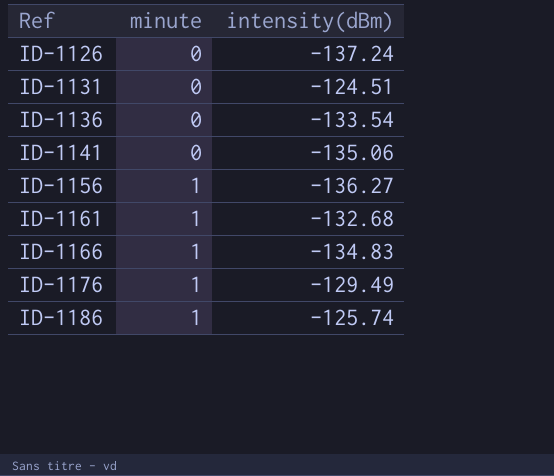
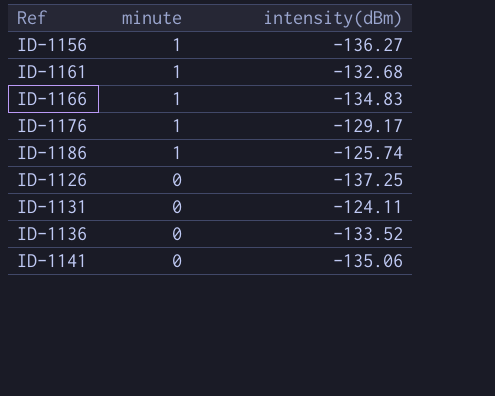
row order: Ref ascending -> minute descending
ID-1176 | intensity(dBm): -129.49 -> -129.17
ID-1126 | intensity(dBm): -137.24 -> -137.25
ID-1131 | intensity(dBm): -124.51 -> -124.11
ID-1136 | intensity(dBm): -133.54 -> -133.52

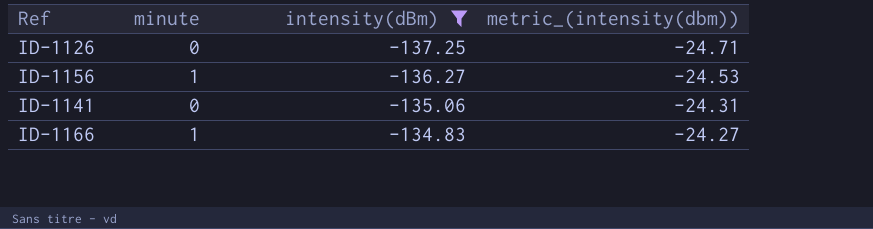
filter: none -> intensity(dBm) <= -134.83
row order: minute descending -> intensity(dBm) ascending
column metric_(intensity(dbm)) | formula: none -> [intensity(dBm)] * 0.18

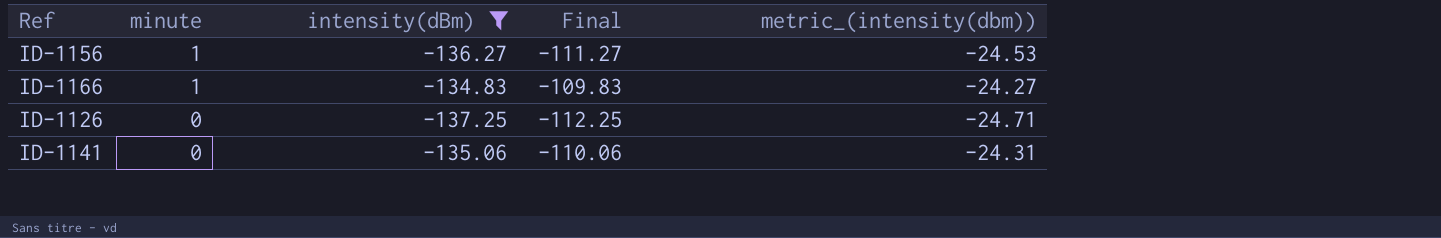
row order: intensity(dBm) ascending -> minute descending
column Final | formula: none -> [intensity(dBm)] + 25

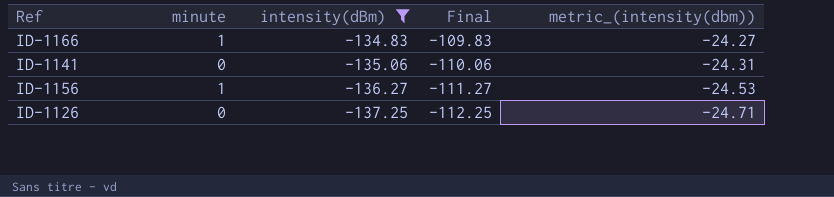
row order: minute descending -> intensity(dBm) descending

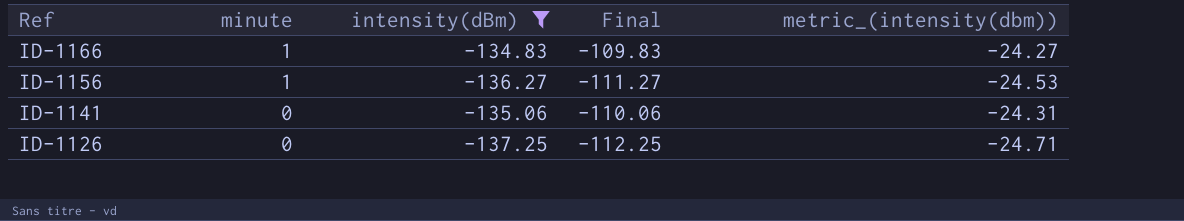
row order: intensity(dBm) descending -> Ref descending

